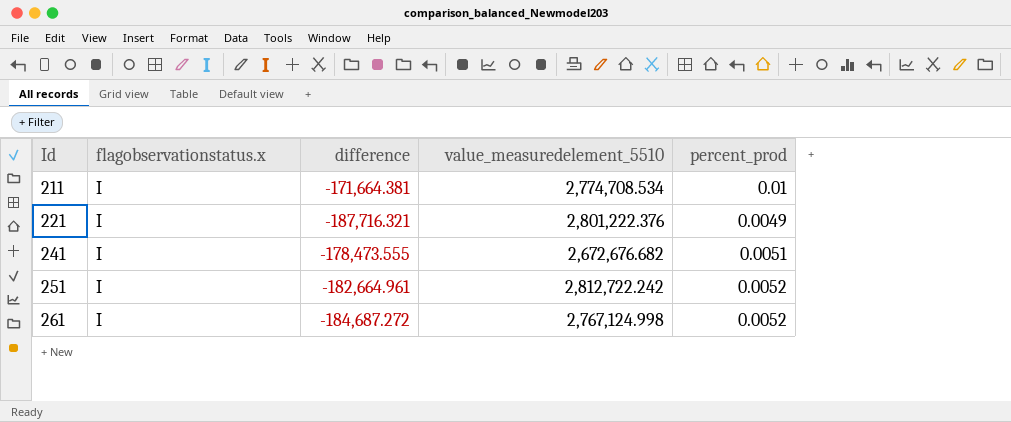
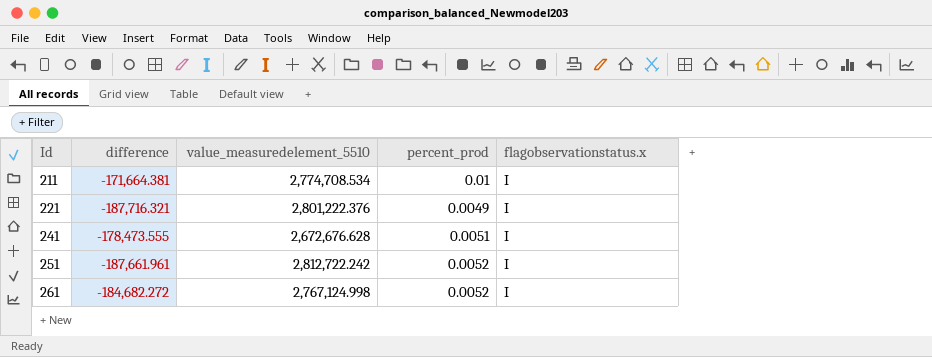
column flagobservationstatus.x | position: 2 -> 5
241 | value_measuredelement_5510: 2,672,676.682 -> 2,672,676.628
251 | difference: -182,664.961 -> -187,661.961
261 | difference: -184,687.272 -> -184,682.272

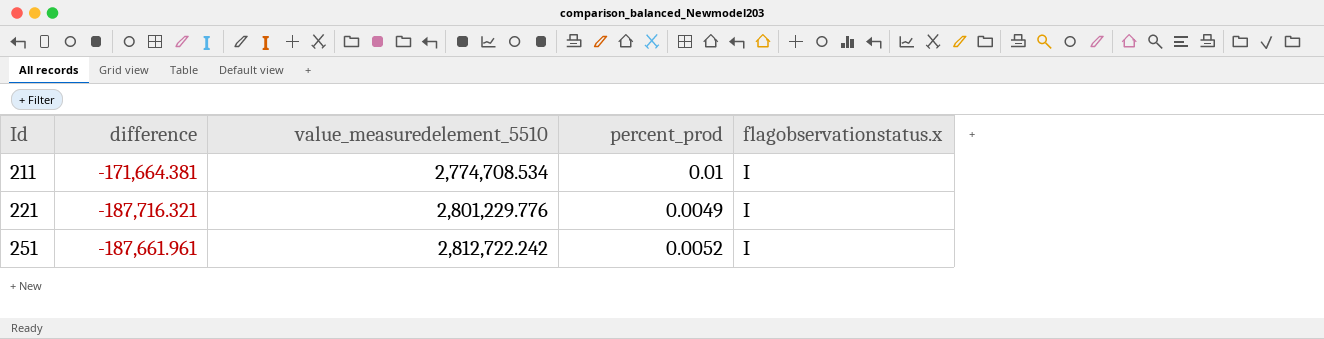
row 241: -178,473.555 | 2,672,676.628 | 0.0051 | I -> none
row 261: -184,682.272 | 2,767,124.998 | 0.0052 | I -> none
221 | value_measuredelement_5510: 2,801,222.376 -> 2,801,229.776

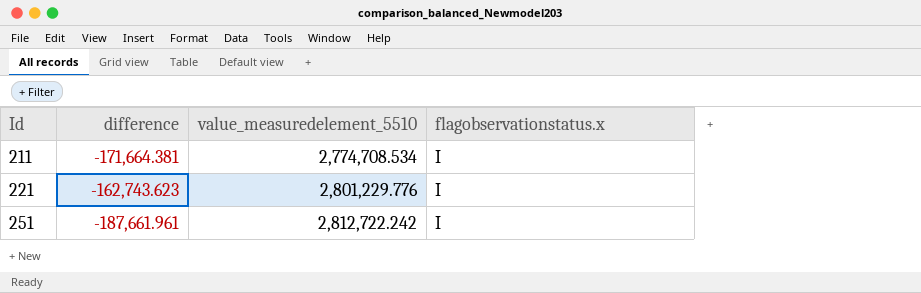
column percent_prod | position: 4 -> none
221 | difference: -187,716.321 -> -162,743.623

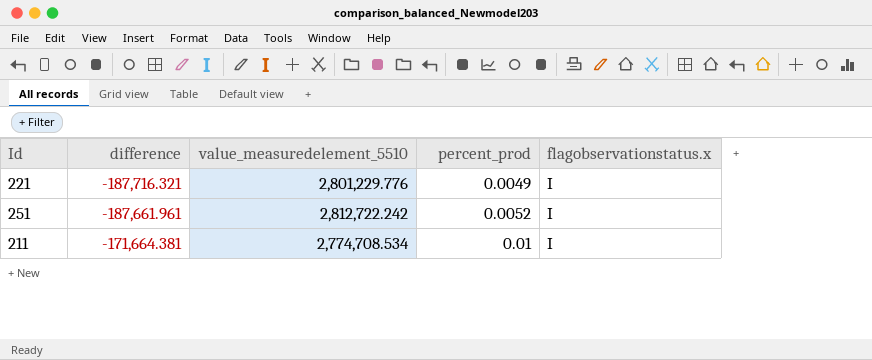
row order: Id ascending -> difference ascending
column percent_prod | position: none -> 4
221 | difference: -162,743.623 -> -187,716.321

